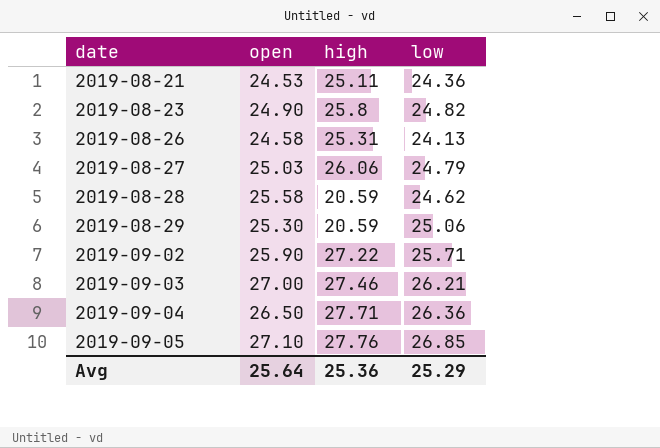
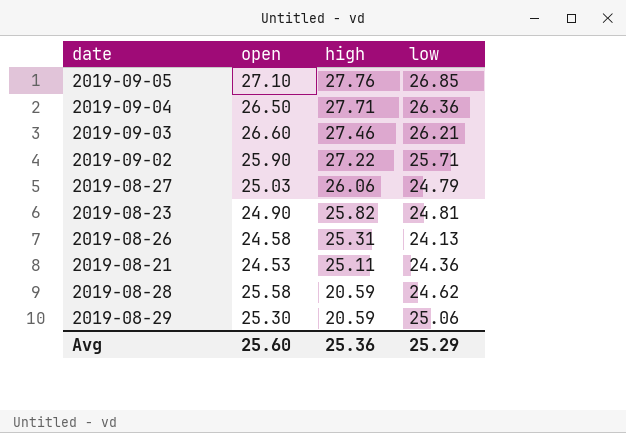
row order: date ascending -> high descending
2019-09-03 | open: 27.00 -> 26.60
2019-08-23 | high: 25.8 -> 25.82
2019-08-23 | low: 24.82 -> 24.81
Avg | open: 25.64 -> 25.60

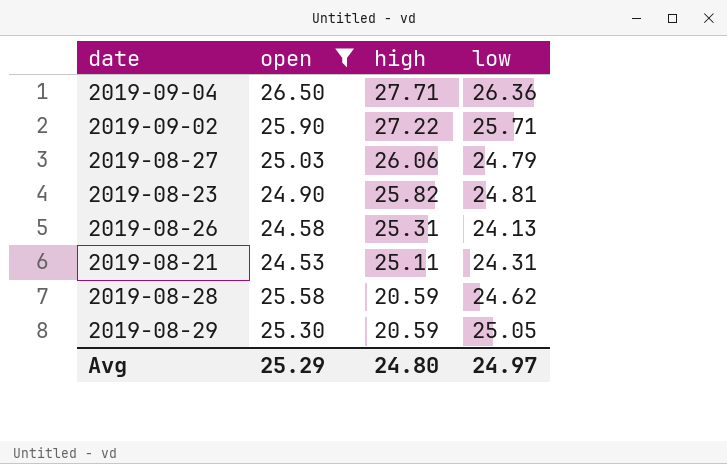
filter: none -> open <= 26.50
2019-08-21 | low: 24.36 -> 24.31
2019-08-29 | low: 25.06 -> 25.05
Avg | open: 25.60 -> 25.29
Avg | high: 25.36 -> 24.80
Avg | low: 25.29 -> 24.97

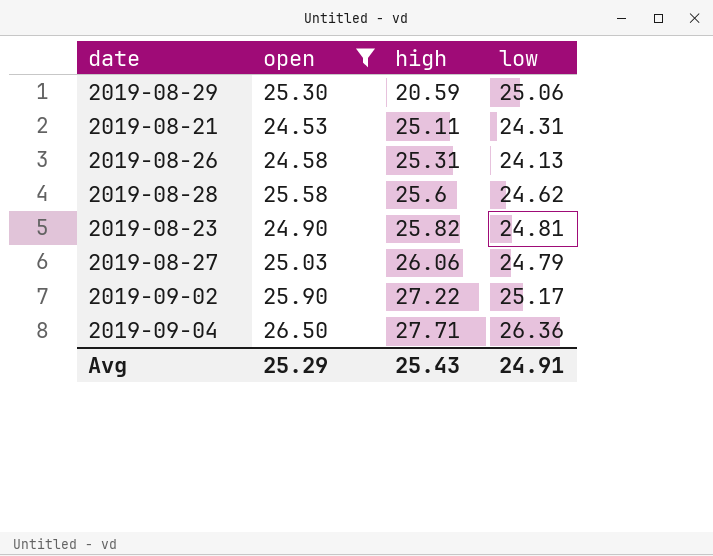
row order: high descending -> high ascending
2019-08-29 | low: 25.05 -> 25.06
2019-08-28 | high: 20.59 -> 25.6
2019-09-02 | low: 25.71 -> 25.17
Avg | high: 24.80 -> 25.43
Avg | low: 24.97 -> 24.91

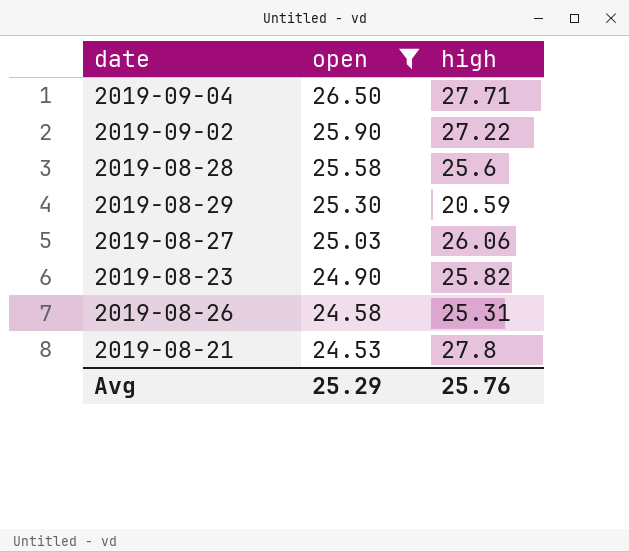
row order: high ascending -> open descending
column low | position: 4 -> none
2019-08-21 | high: 25.11 -> 27.8
Avg | high: 25.43 -> 25.76

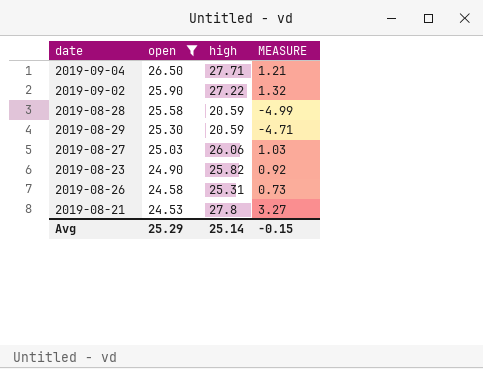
column MEASURE | formula: none -> [high] - [open]
2019-08-28 | high: 25.6 -> 20.59
Avg | high: 25.76 -> 25.14

